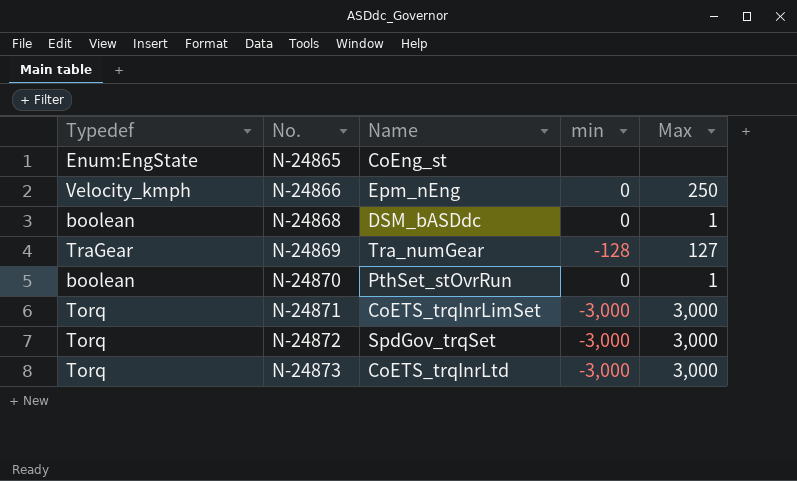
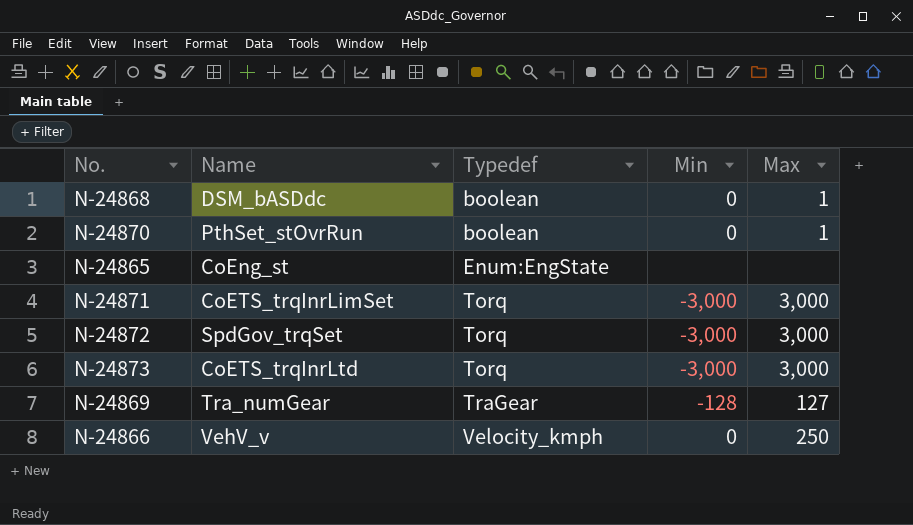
row order: No. ascending -> Typedef ascending
column Typedef | position: 1 -> 3
column name: min -> Min
N-24866 | Name: Epm_nEng -> VehV_v

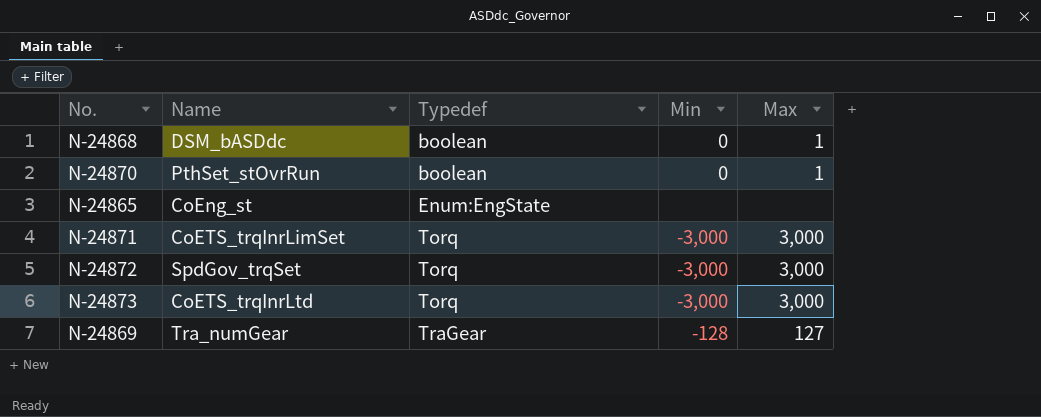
row N-24866: VehV_v | Velocity_kmph | 0 | 250 -> none

